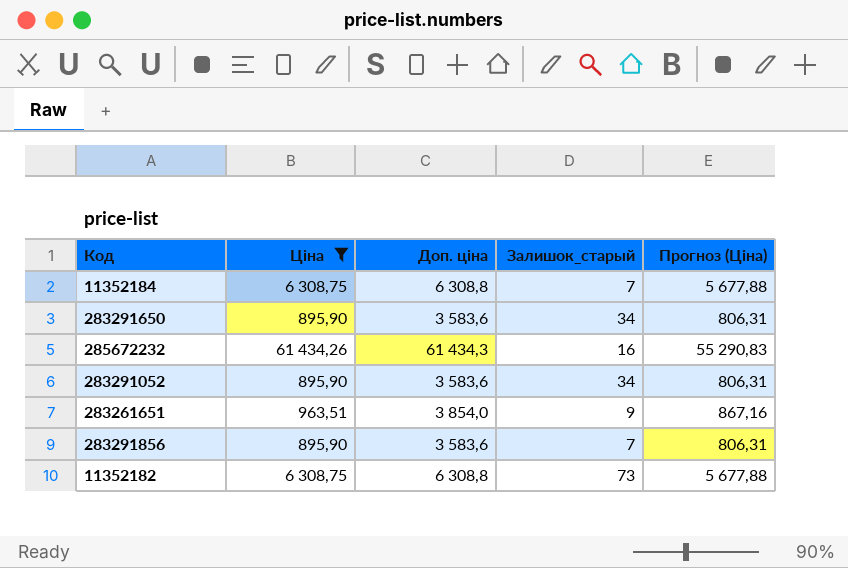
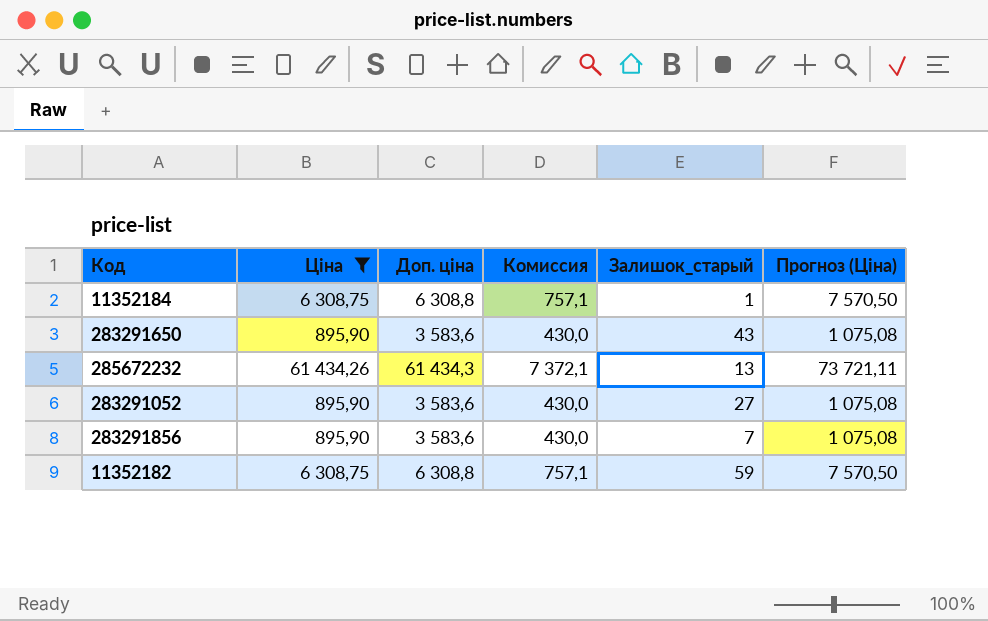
column Комиссия | formula: none -> [Доп. ціна] * 0,12
column Прогноз (Ціна) | formula: [Ціна] * 0,9 -> [Ціна] * 1,2
row 283261651: 963,51 | 3 854,0 | 9 | 867,16 -> none
11352184 | Залишок_старый: 7 -> 1
283291650 | Залишок_старый: 34 -> 43
285672232 | Залишок_старый: 16 -> 13
283291052 | Залишок_старый: 34 -> 27
11352182 | Залишок_старый: 73 -> 59

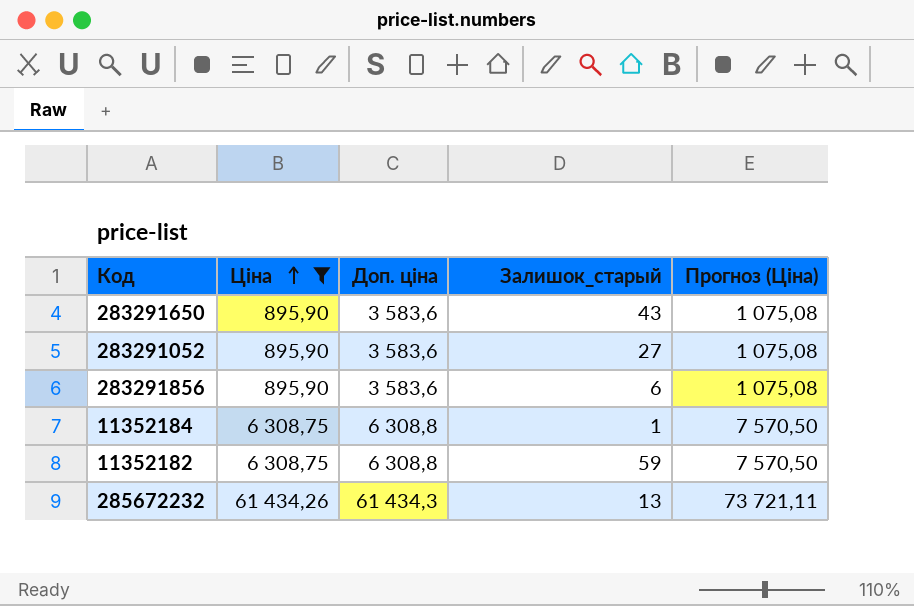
row order: none -> Ціна ascending
column Комиссия | formula: [Доп. ціна] * 0,12 -> none
283291856 | Залишок_старый: 7 -> 6

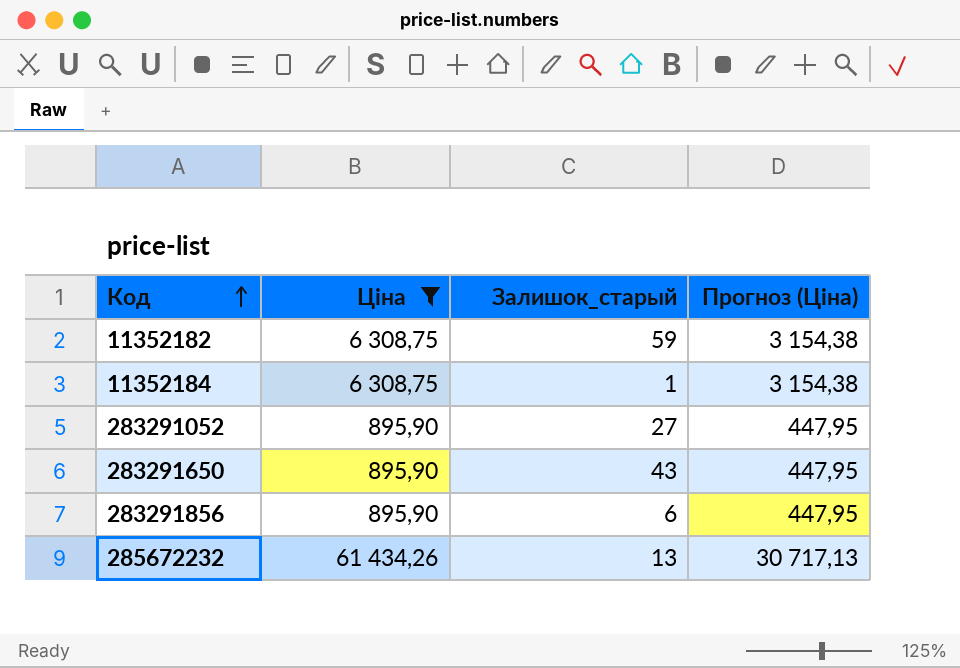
row order: Ціна ascending -> Код ascending
column Доп. ціна | position: 3 -> none
column Прогноз (Ціна) | formula: [Ціна] * 1,2 -> [Ціна] * 0,5

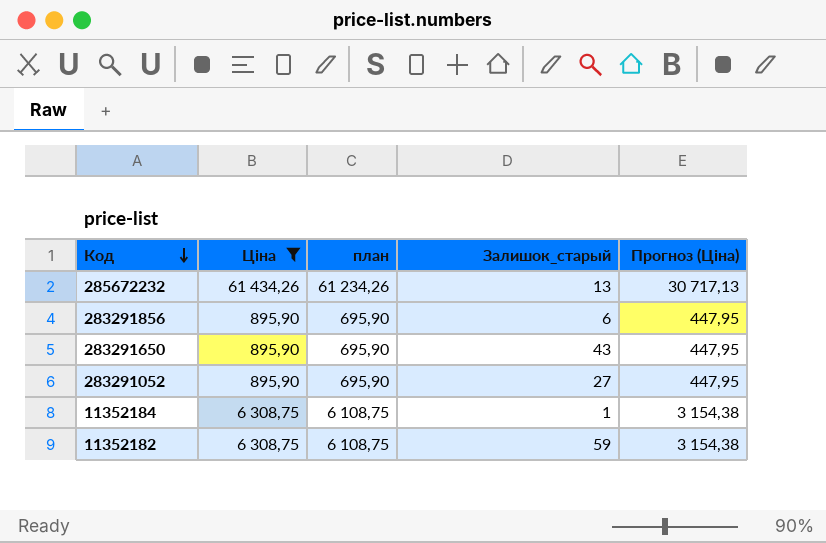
row order: Код ascending -> Код descending
column план | formula: none -> [Ціна] - 200

